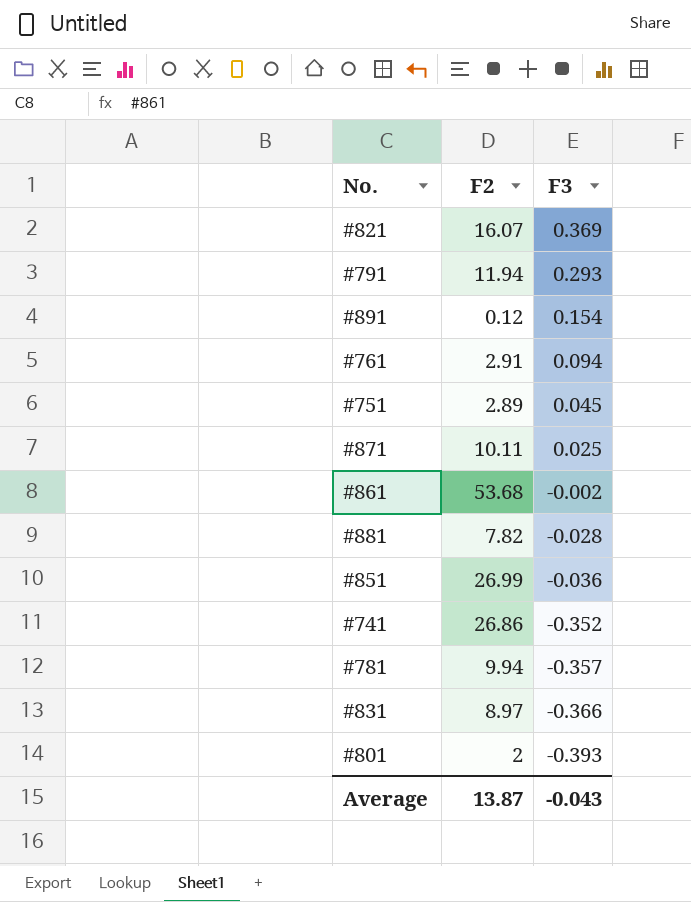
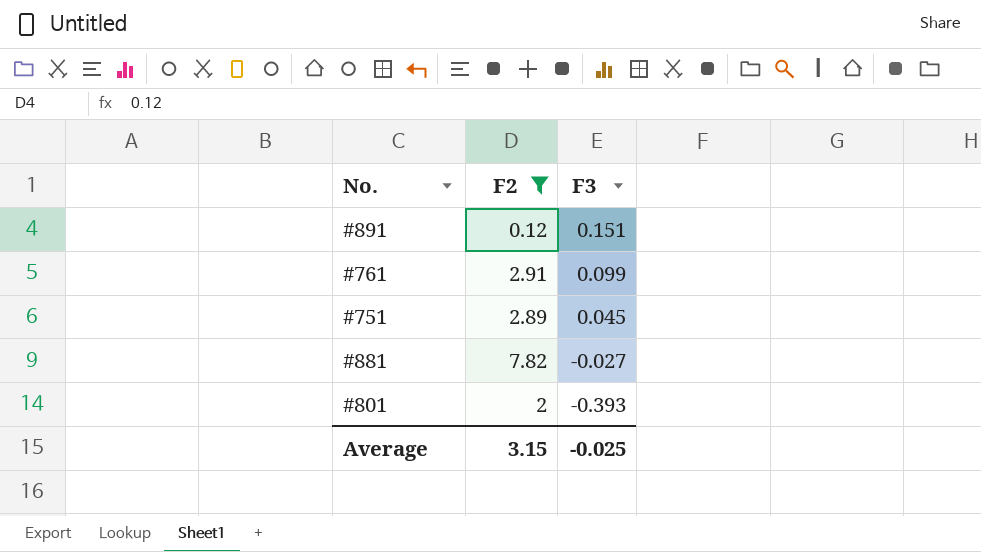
filter: none -> F2 <= 7.82
#891 | F3: 0.154 -> 0.151
#761 | F3: 0.094 -> 0.099
#881 | F3: -0.028 -> -0.027
Average | F2: 13.87 -> 3.15
Average | F3: -0.043 -> -0.025

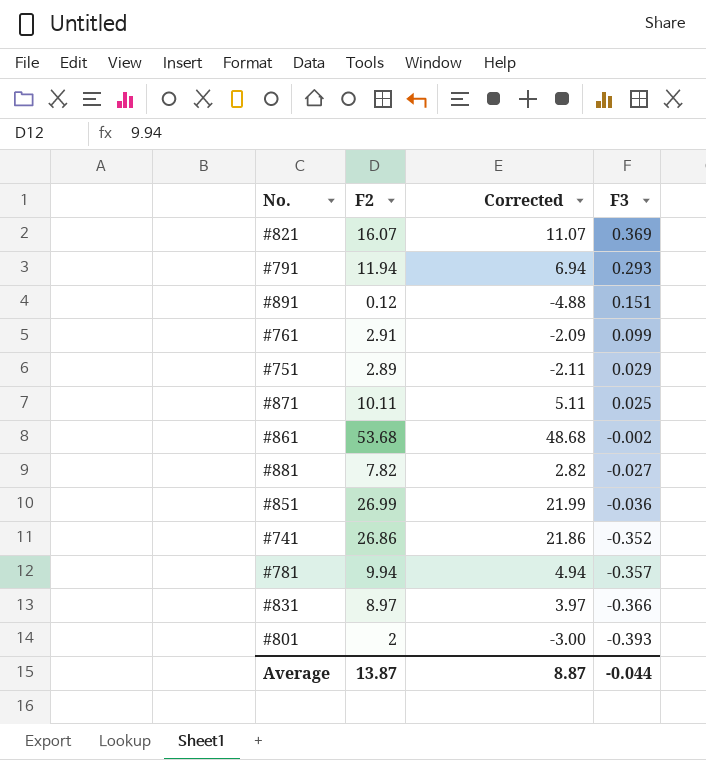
filter: F2 <= 7.82 -> none
column Corrected | formula: none -> [F2] - 5
#751 | F3: 0.045 -> 0.029
Average | F2: 3.15 -> 13.87
Average | F3: -0.025 -> -0.044

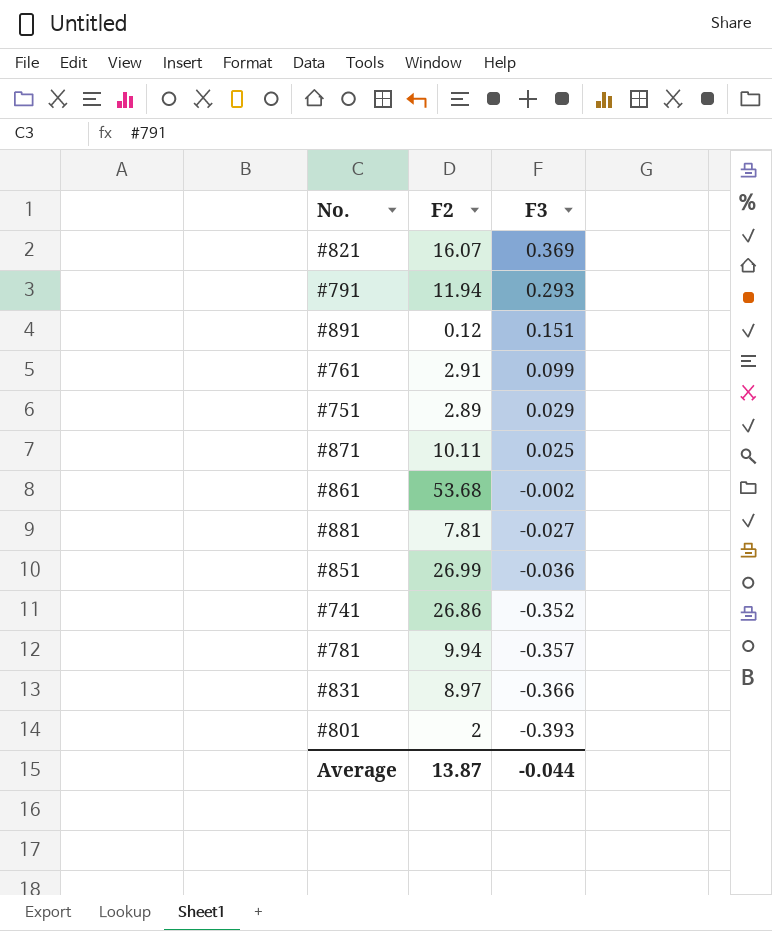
column Corrected | formula: [F2] - 5 -> none
#881 | F2: 7.82 -> 7.81

